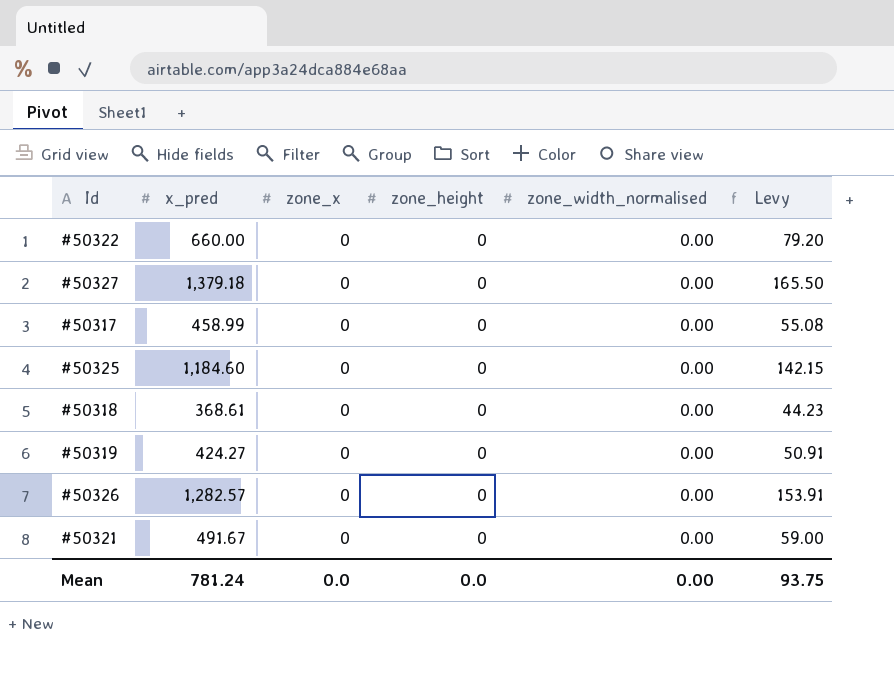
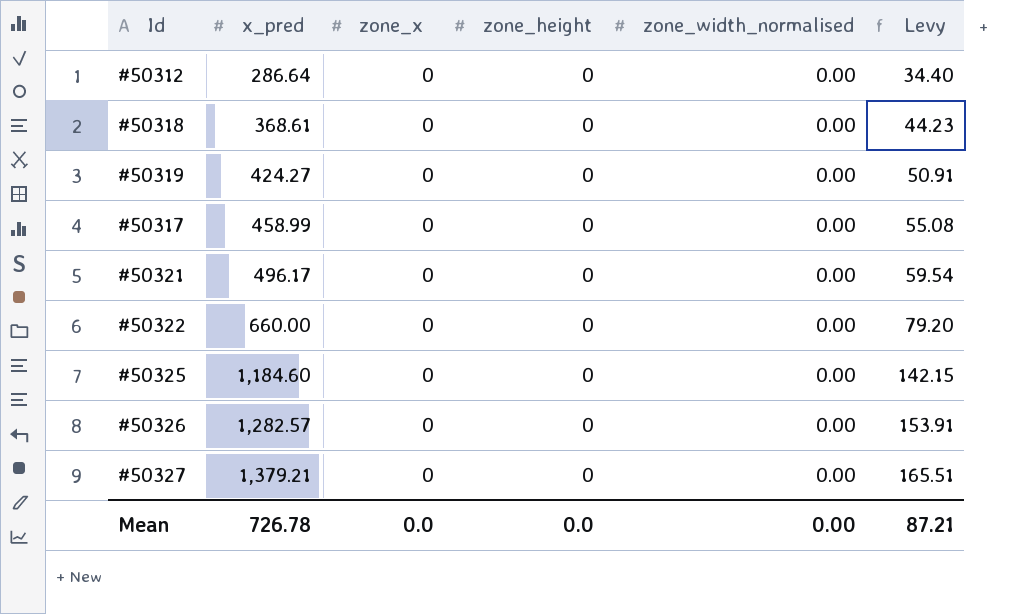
row order: none -> x_pred ascending
row #50312: none -> 286.64 | 0 | 0 | 0.00 | 34.40
#50321 | x_pred: 491.67 -> 496.17
#50321 | Levy: 59.00 -> 59.54
#50327 | x_pred: 1,379.18 -> 1,379.21
#50327 | Levy: 165.50 -> 165.51
Mean | x_pred: 781.24 -> 726.78
Mean | Levy: 93.75 -> 87.21

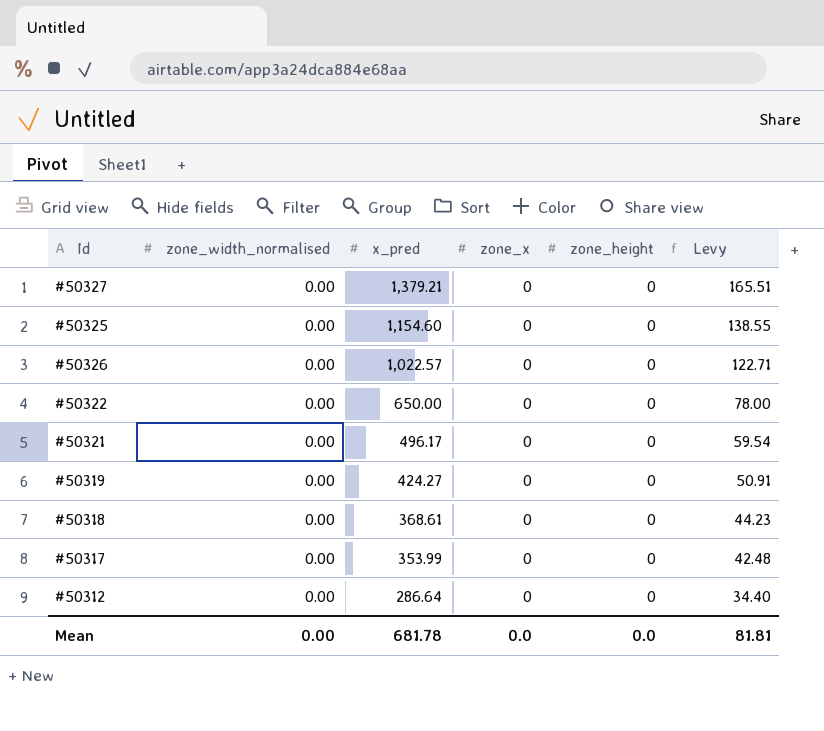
row order: x_pred ascending -> x_pred descending
column zone_width_normalised | position: 5 -> 2
#50325 | x_pred: 1,184.60 -> 1,154.60
#50325 | Levy: 142.15 -> 138.55
#50326 | x_pred: 1,282.57 -> 1,022.57
#50326 | Levy: 153.91 -> 122.71
#50322 | x_pred: 660.00 -> 650.00
#50322 | Levy: 79.20 -> 78.00
#50317 | x_pred: 458.99 -> 353.99
#50317 | Levy: 55.08 -> 42.48
Mean | x_pred: 726.78 -> 681.78
Mean | Levy: 87.21 -> 81.81

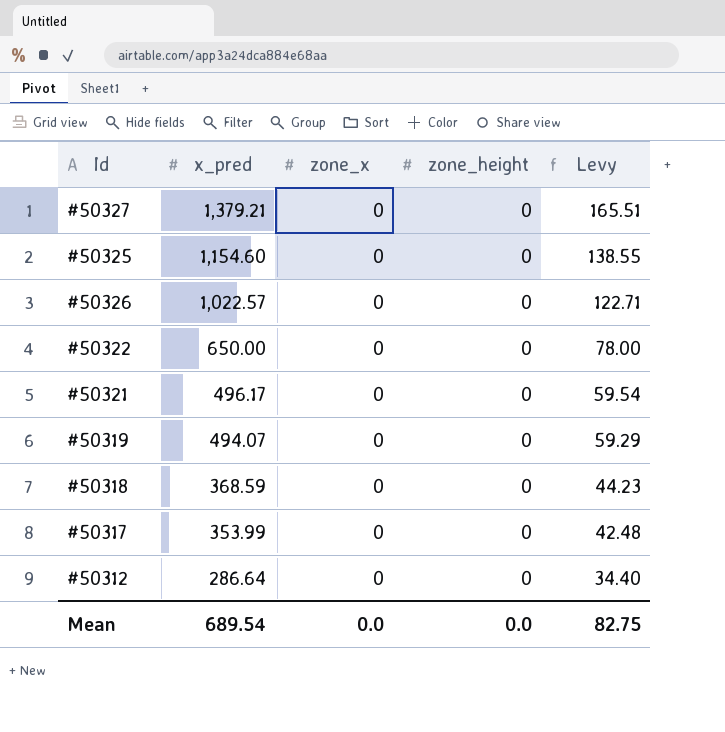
column zone_width_normalised | position: 2 -> none
#50319 | x_pred: 424.27 -> 494.07
#50319 | Levy: 50.91 -> 59.29
#50318 | x_pred: 368.61 -> 368.59
Mean | x_pred: 681.78 -> 689.54
Mean | Levy: 81.81 -> 82.75

